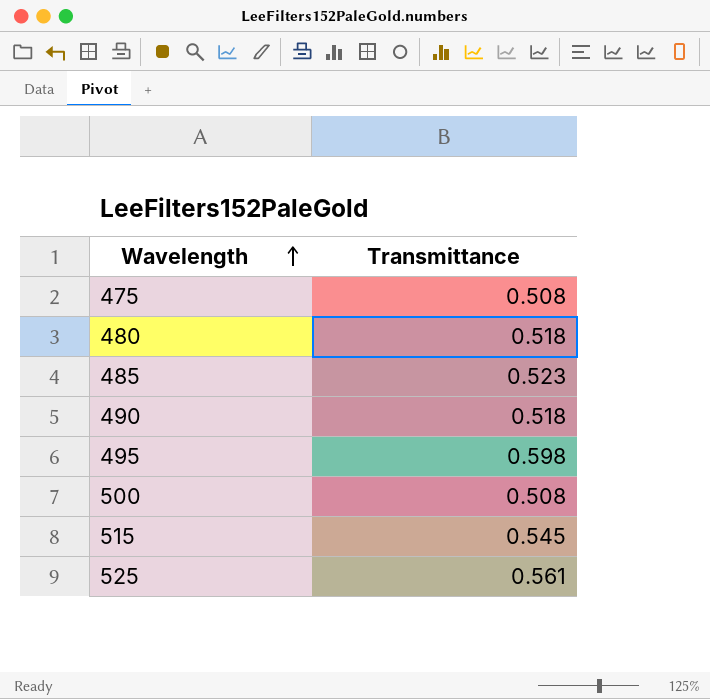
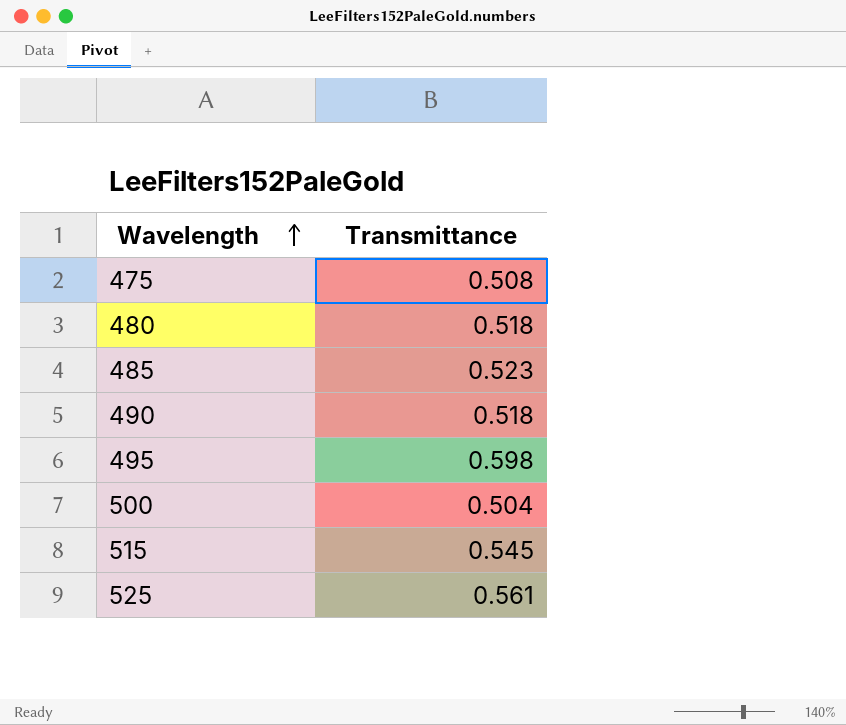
500 | Transmittance: 0.508 -> 0.504

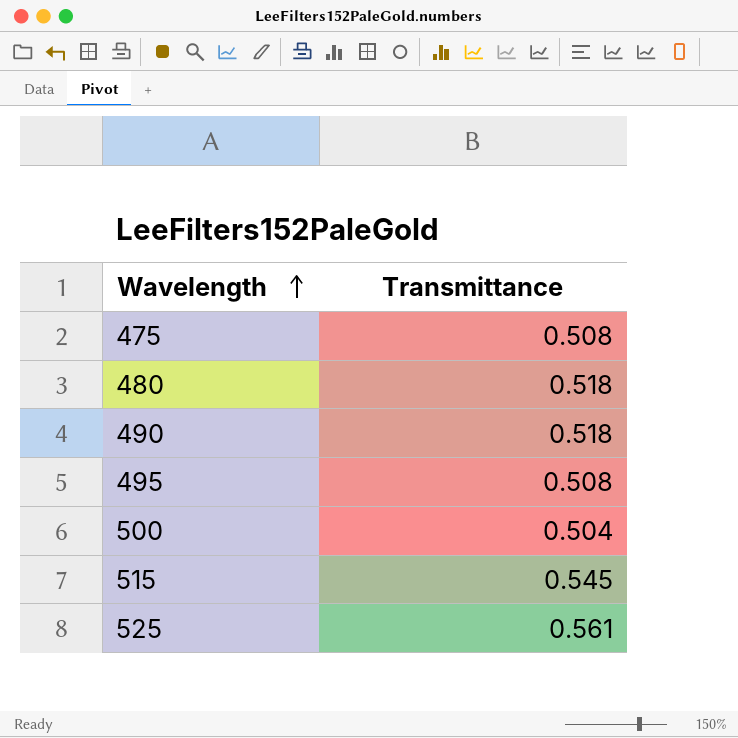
row 485: 0.523 -> none
495 | Transmittance: 0.598 -> 0.508

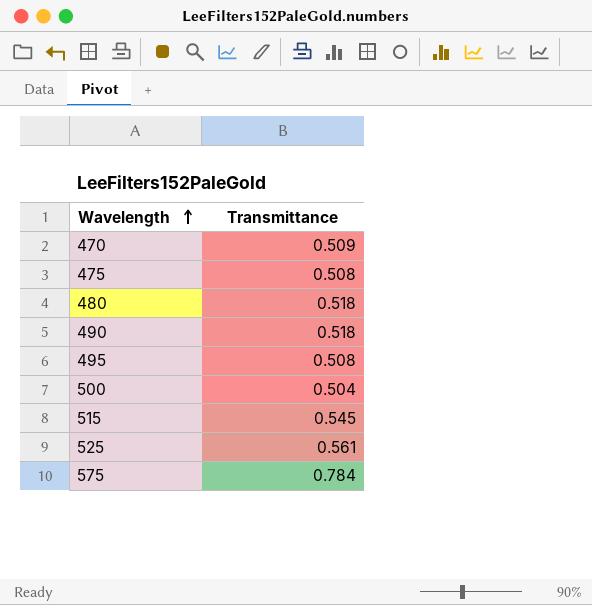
row 470: none -> 0.509
row 575: none -> 0.784

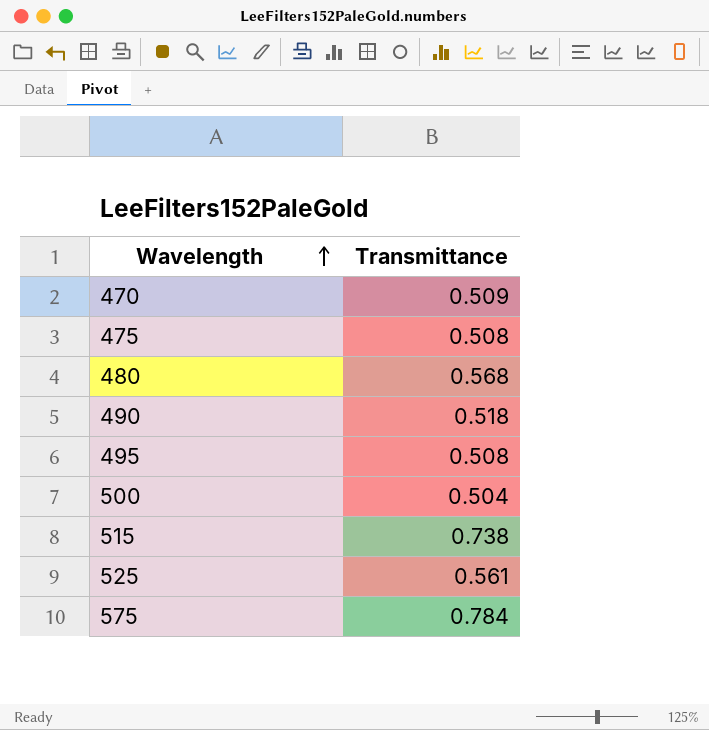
480 | Transmittance: 0.518 -> 0.568
515 | Transmittance: 0.545 -> 0.738

